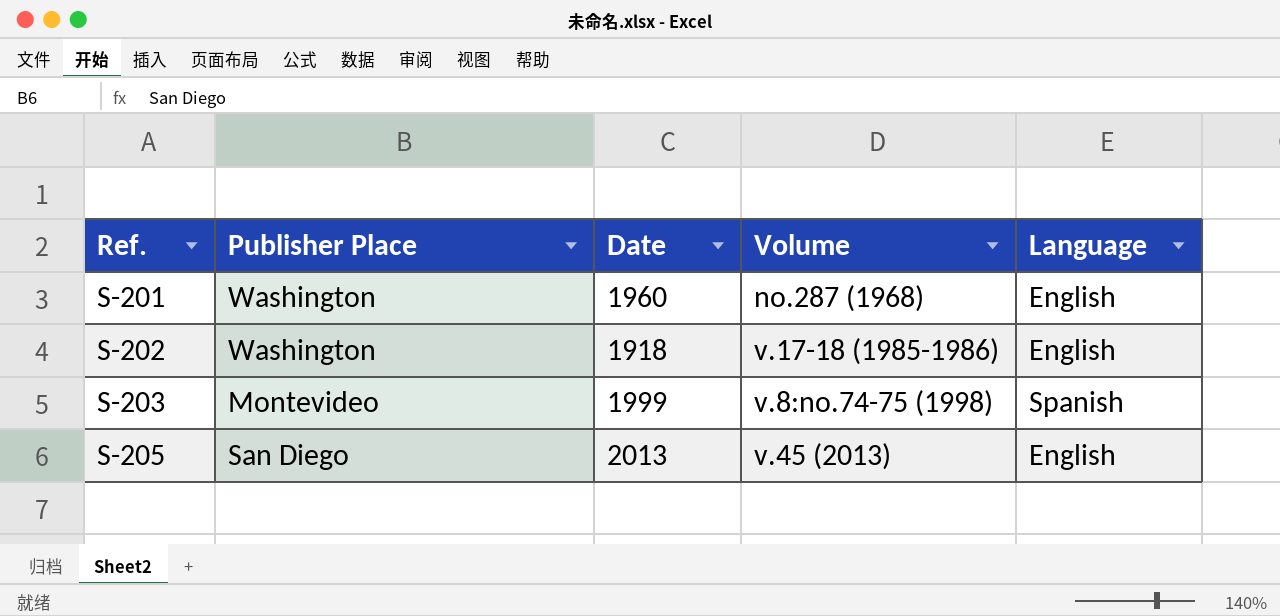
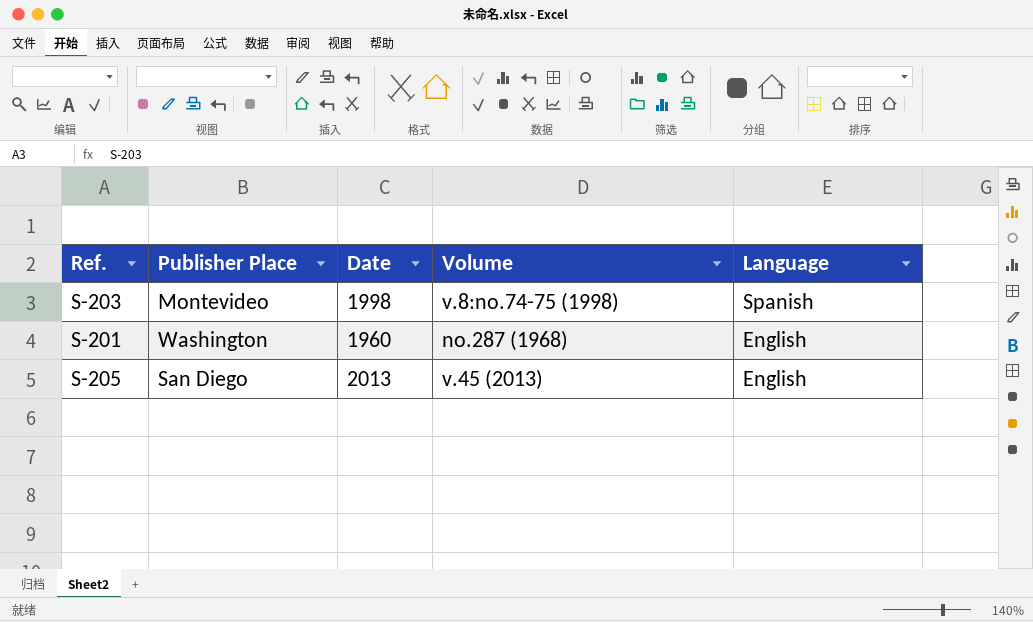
row order: Ref. ascending -> Language descending
row S-202: Washington | 1918 | v.17-18 (1985-1986) | English -> none
S-203 | Date: 1999 -> 1998

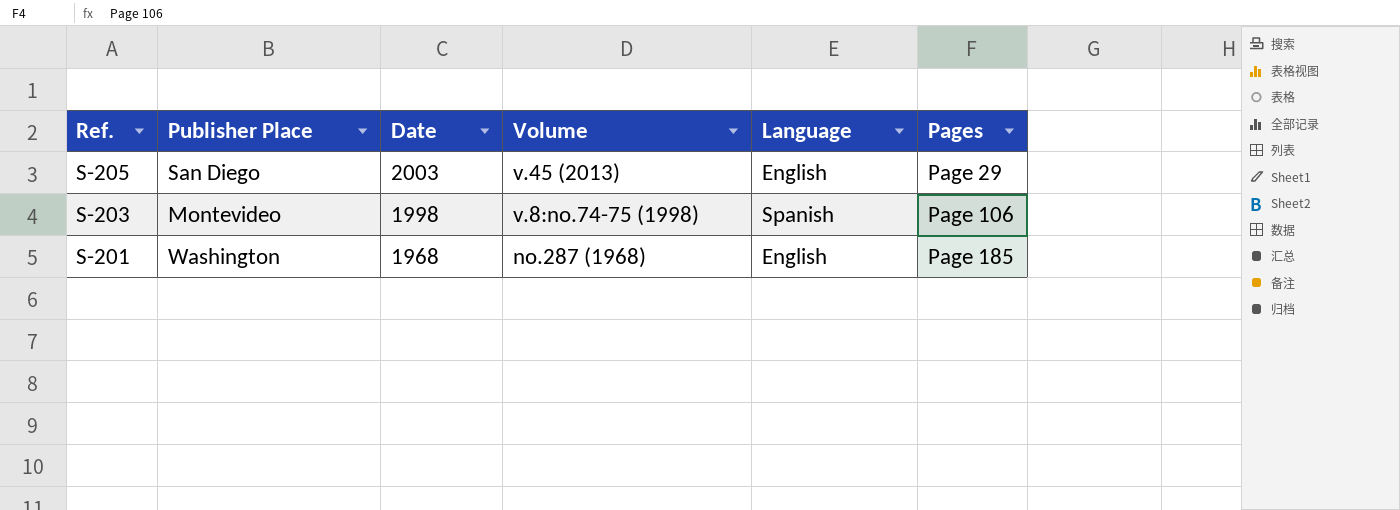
row order: Language descending -> Ref. descending
column Pages | position: none -> 6
S-205 | Date: 2013 -> 2003
S-201 | Date: 1960 -> 1968

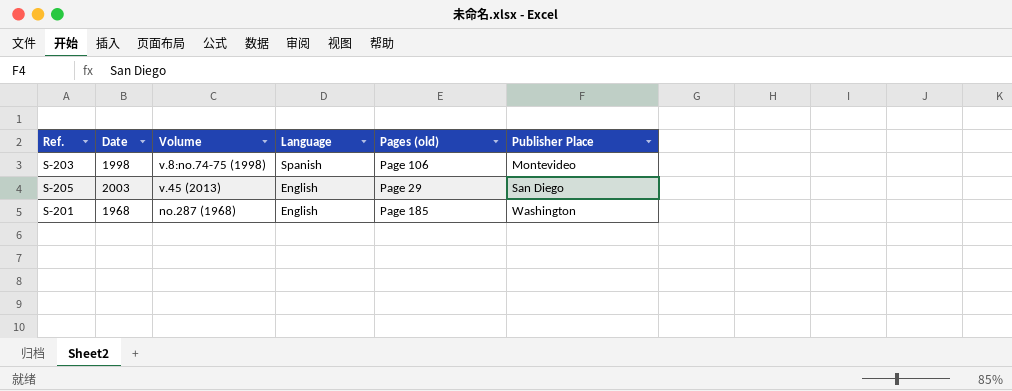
row order: Ref. descending -> Language descending
column name: Pages -> Pages (old)
column Publisher Place | position: 2 -> 6

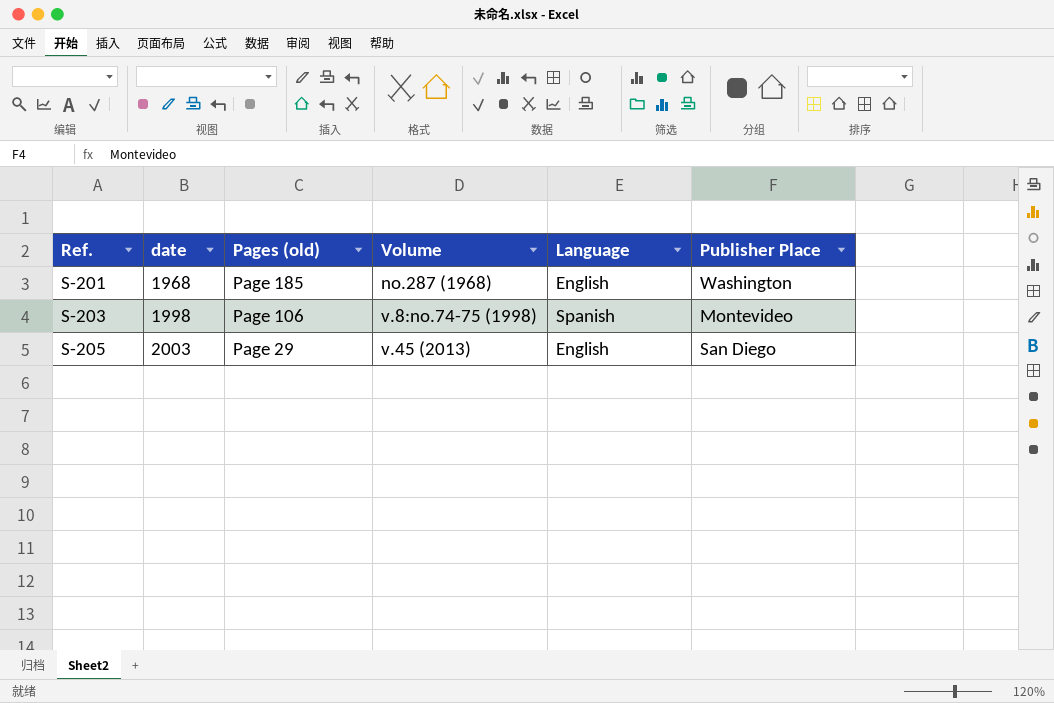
row order: Language descending -> Ref. ascending
column name: Date -> date
column Pages (old) | position: 5 -> 3

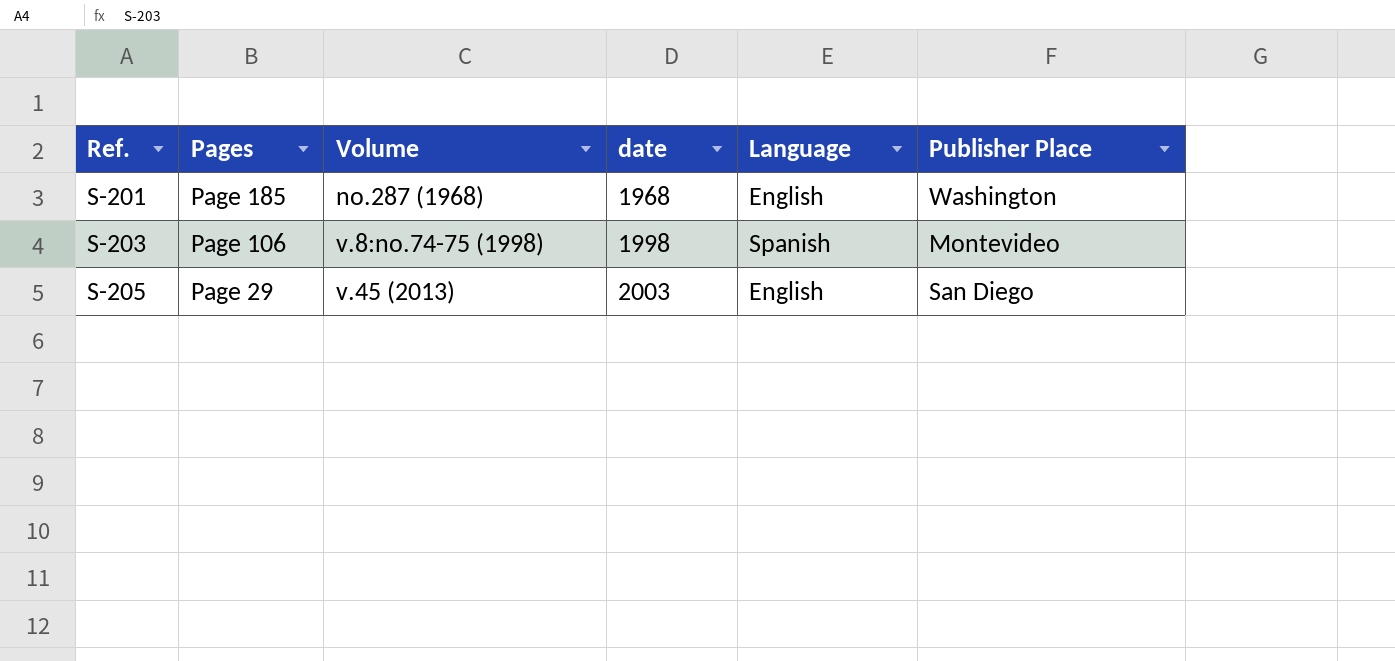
column name: Pages (old) -> Pages
column date | position: 2 -> 4

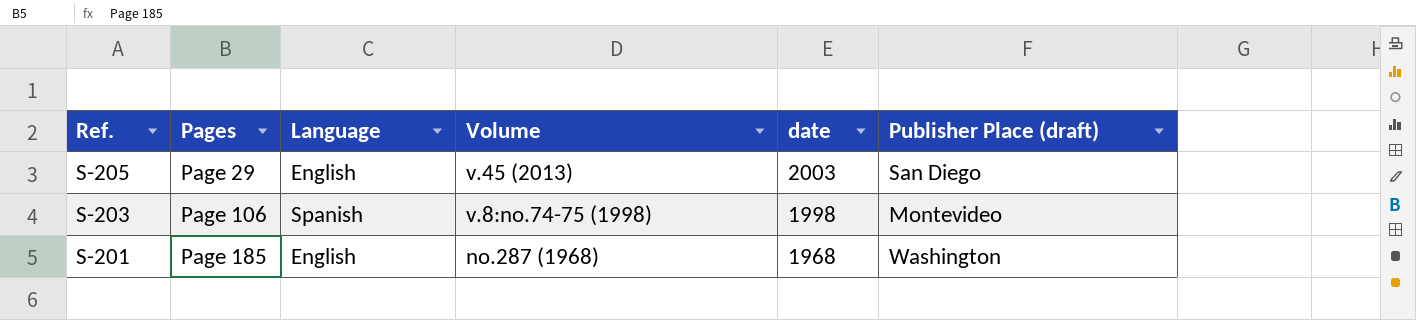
row order: Ref. ascending -> Ref. descending
column Language | position: 5 -> 3
column name: Publisher Place -> Publisher Place (draft)

